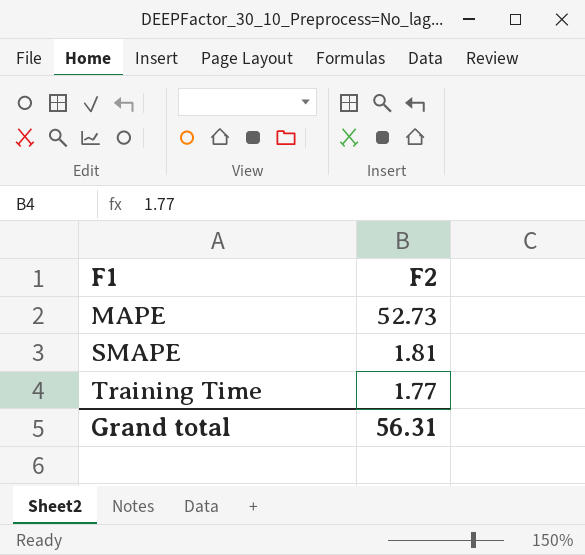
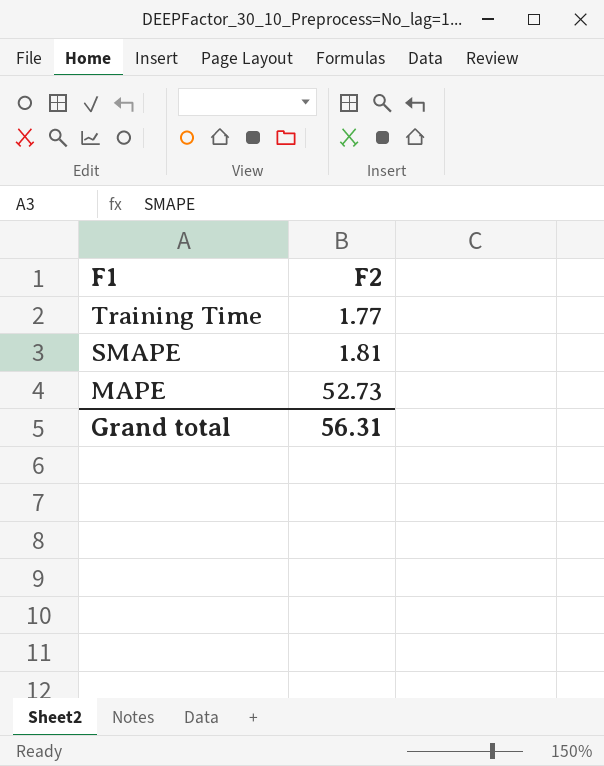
row order: F1 ascending -> F1 descending

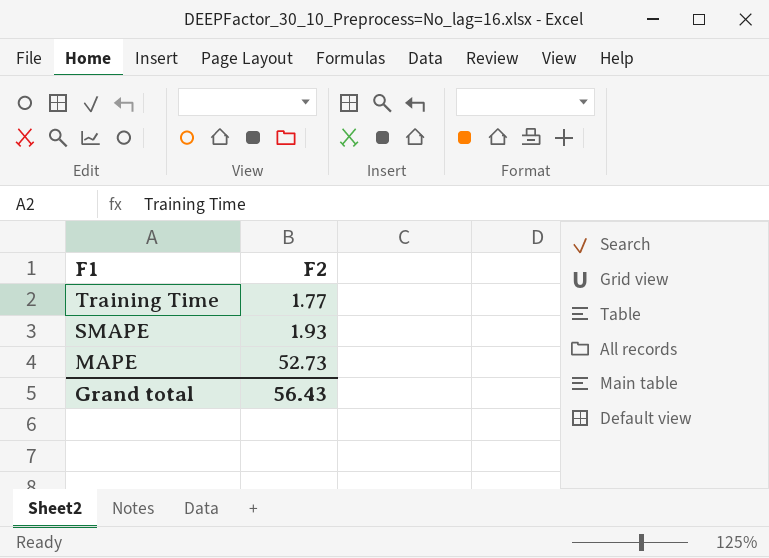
SMAPE | F2: 1.81 -> 1.93
Grand total | F2: 56.31 -> 56.43

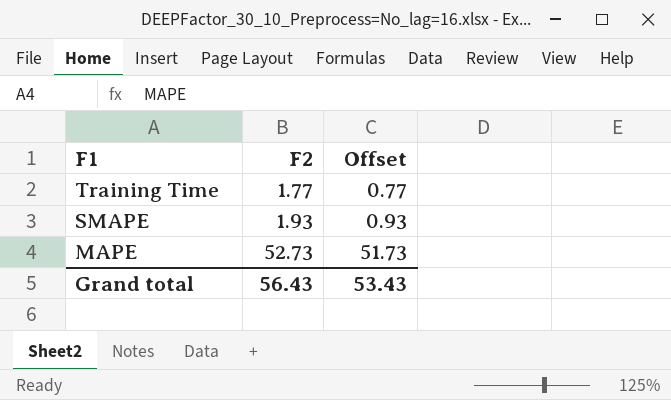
column Offset | formula: none -> [F2] - 1

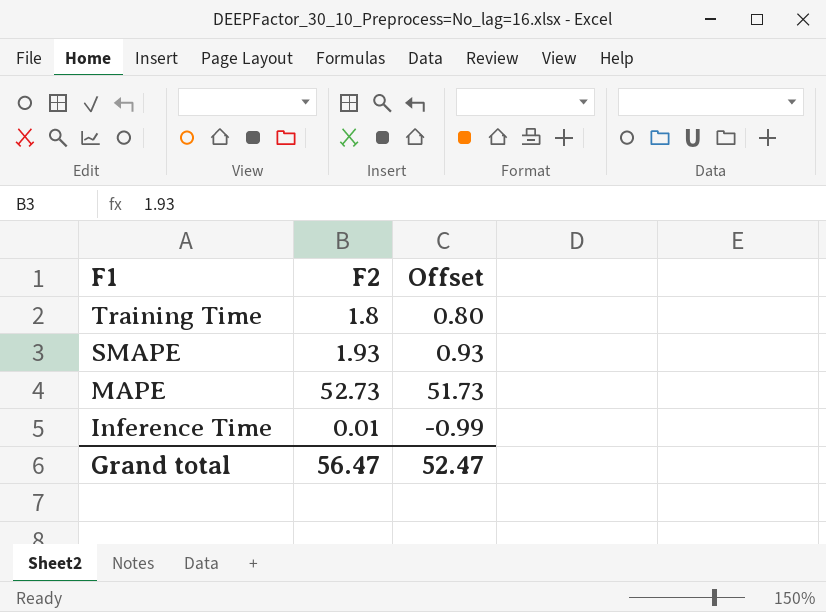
Training Time | F2: 1.77 -> 1.8
Training Time | Offset: 0.77 -> 0.80
row Inference Time: none -> 0.01 | -0.99
Grand total | F2: 56.43 -> 56.47
Grand total | Offset: 53.43 -> 52.47

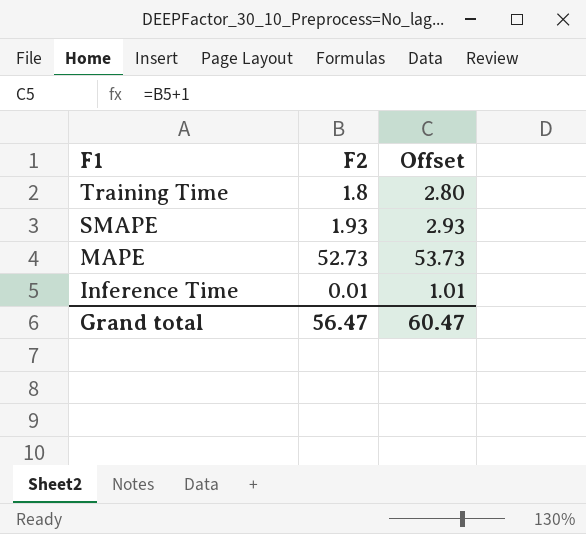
column Offset | formula: [F2] - 1 -> [F2] + 1
Grand total | Offset: 52.47 -> 60.47

